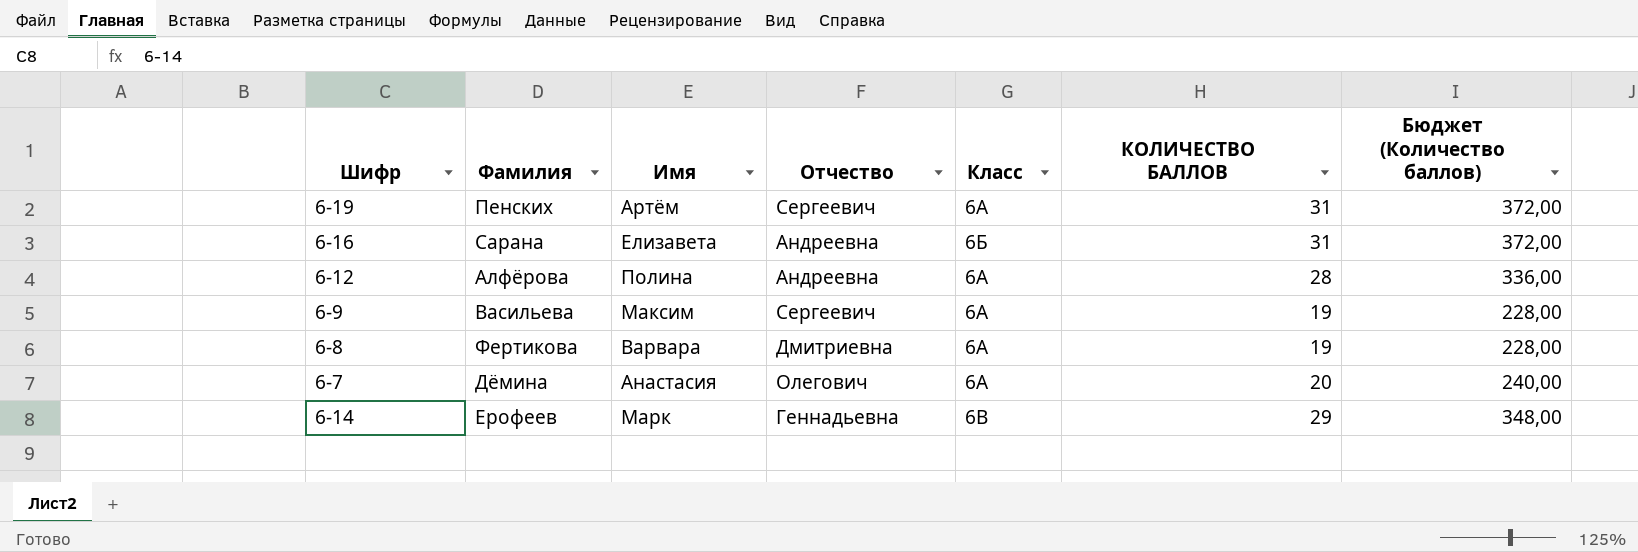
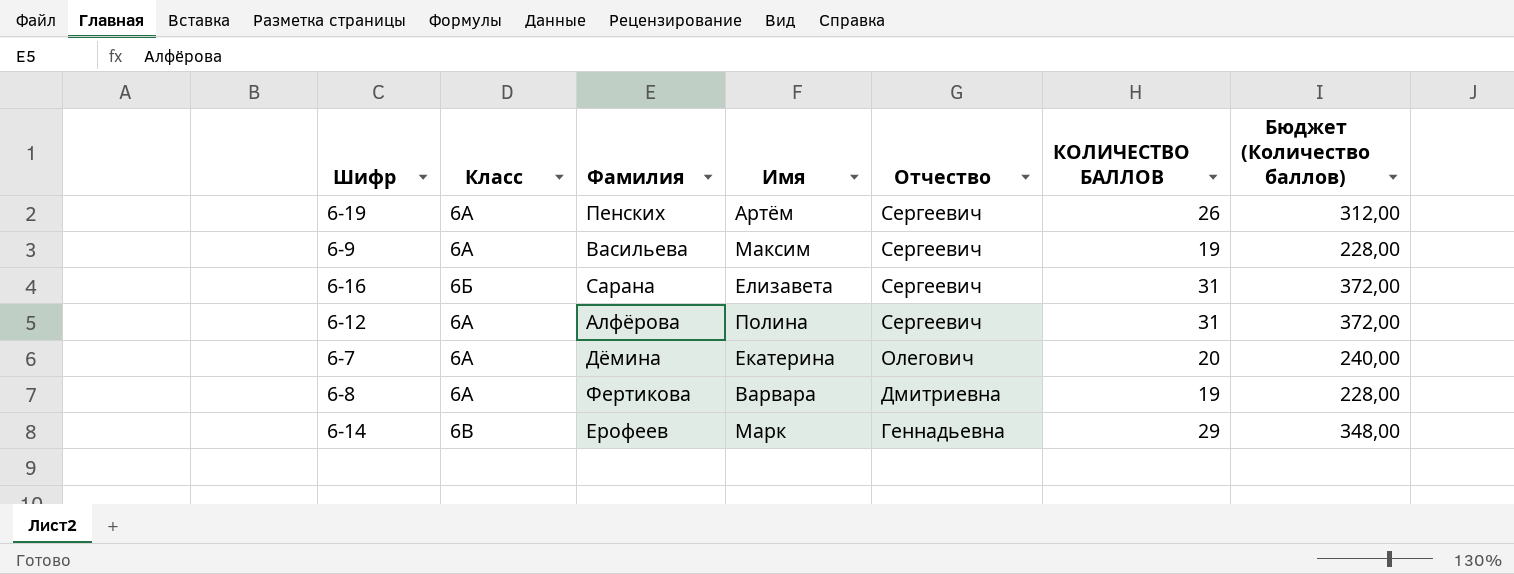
row order: none -> Отчество descending
column Класс | position: 5 -> 2
6-19 | КОЛИЧЕСТВО БАЛЛОВ: 31 -> 26
6-19 | Бюджет (Количество баллов): 372,00 -> 312,00
6-16 | Отчество: Андреевна -> Сергеевич
6-12 | Отчество: Андреевна -> Сергеевич
6-12 | КОЛИЧЕСТВО БАЛЛОВ: 28 -> 31
6-12 | Бюджет (Количество баллов): 336,00 -> 372,00
6-7 | Имя: Анастасия -> Екатерина

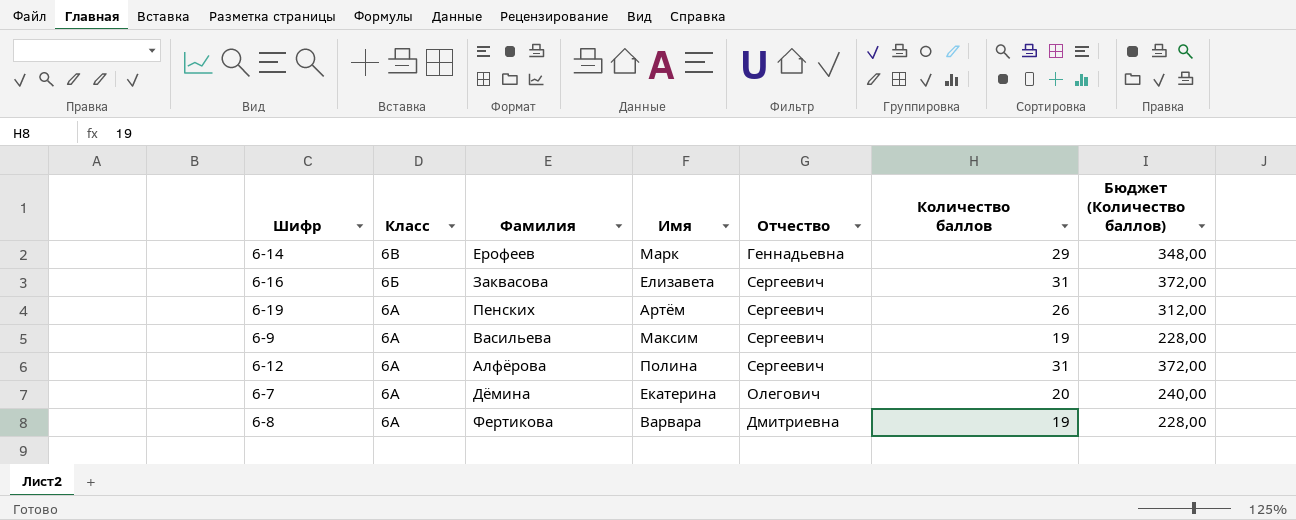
row order: Отчество descending -> Класс descending
column name: КОЛИЧЕСТВО БАЛЛОВ -> Количество баллов
6-16 | Фамилия: Сарана -> Заквасова

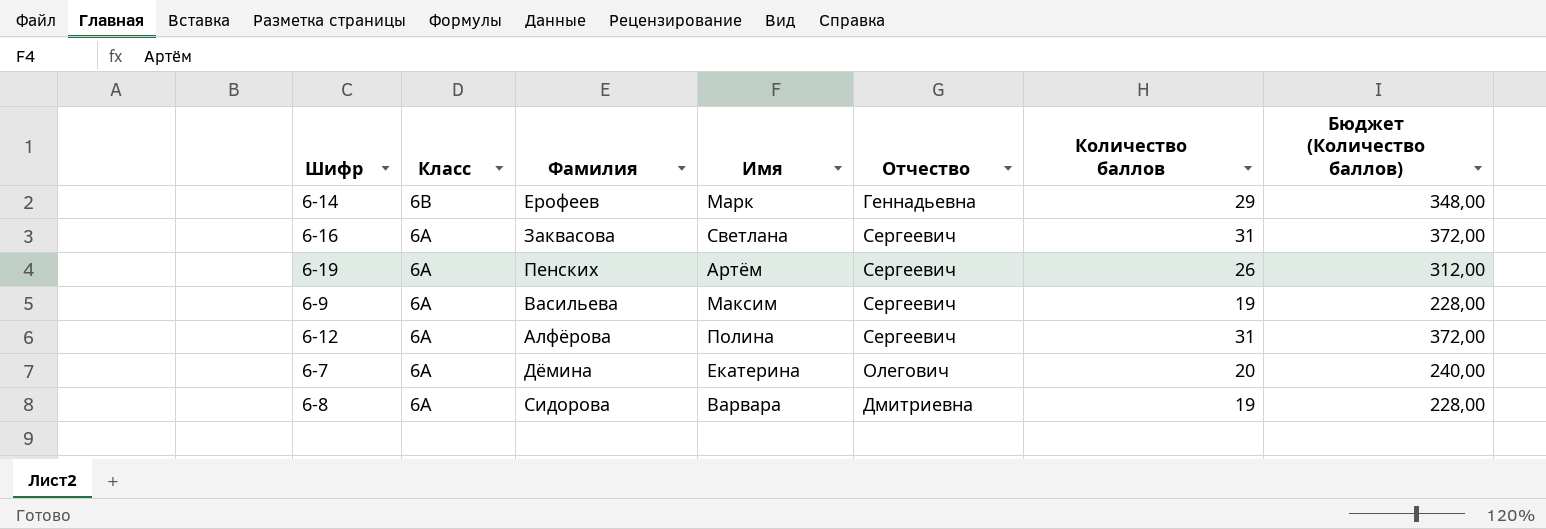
6-16 | Класс: 6Б -> 6А
6-16 | Имя: Елизавета -> Светлана
6-8 | Фамилия: Фертикова -> Сидорова

